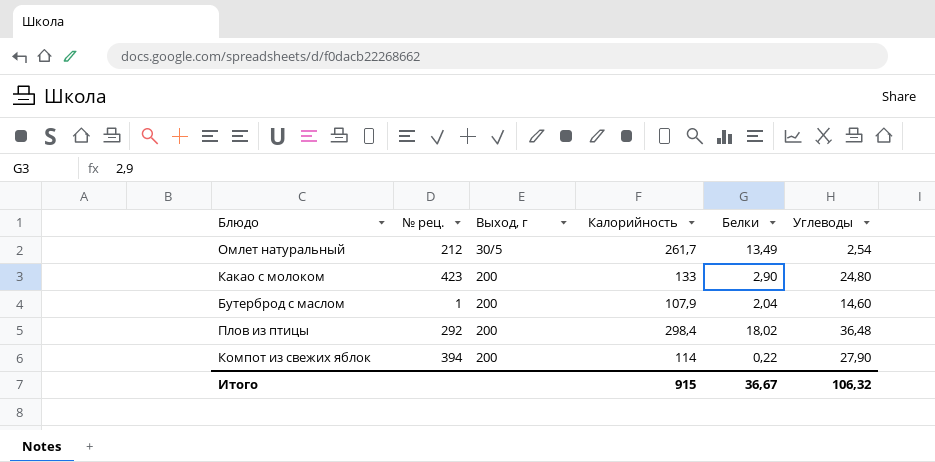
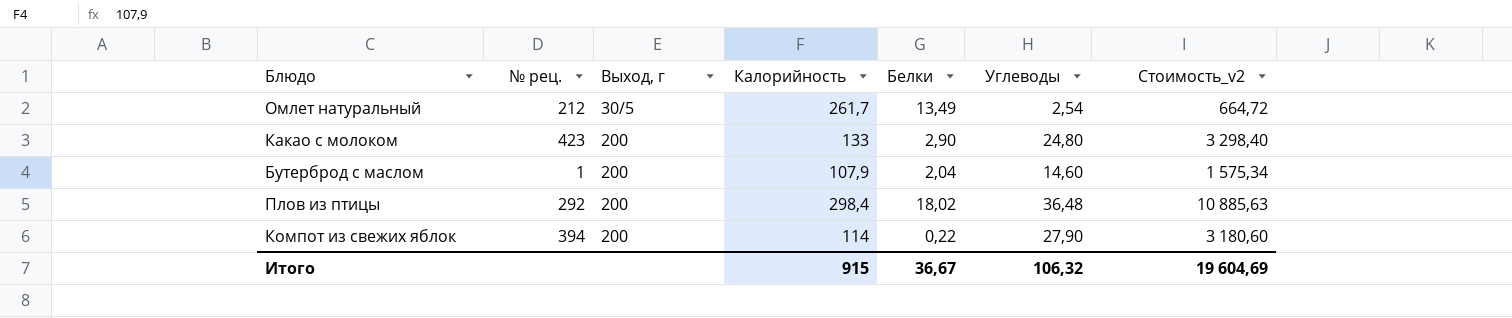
column Стоимость_v2 | formula: none -> [Калорийность] * [Углеводы]

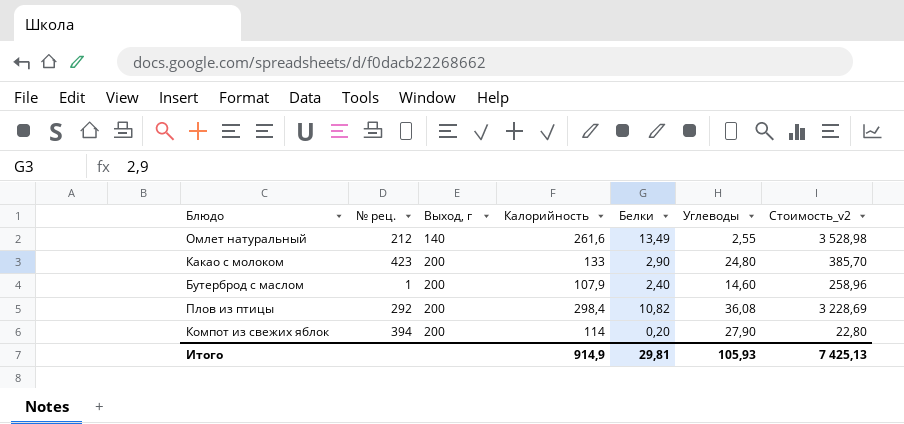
column Стоимость_v2 | formula: [Калорийность] * [Углеводы] -> [Калорийность] * [Белки]
Омлет натуральный | Выход, г: 30/5 -> 140
Омлет натуральный | Калорийность: 261,7 -> 261,6
Омлет натуральный | Углеводы: 2,54 -> 2,55
Бутерброд с маслом | Белки: 2,04 -> 2,40
Плов из птицы | Белки: 18,02 -> 10,82
Плов из птицы | Углеводы: 36,48 -> 36,08
Компот из свежих яблок | Белки: 0,22 -> 0,20
Итого | Калорийность: 915 -> 914,9
Итого | Белки: 36,67 -> 29,81
Итого | Углеводы: 106,32 -> 105,93
Итого | Стоимость_v2: 19 604,69 -> 7 425,13

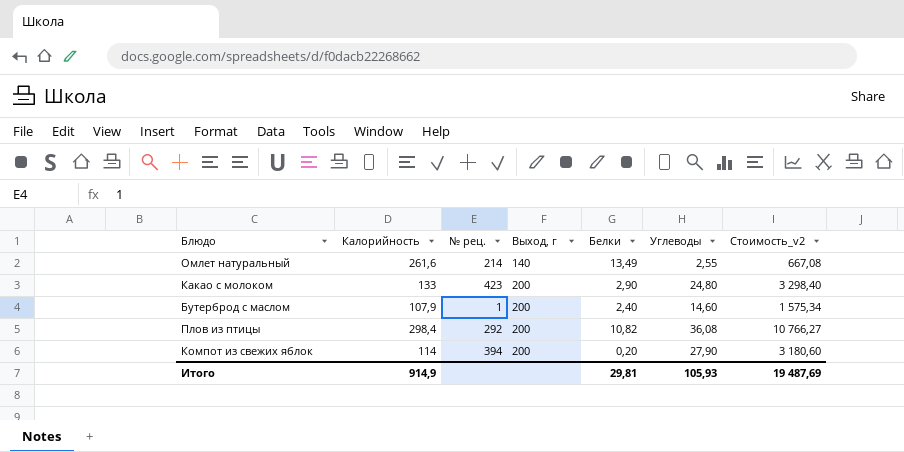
column Калорийность | position: 4 -> 2
column Стоимость_v2 | formula: [Калорийность] * [Белки] -> [Калорийность] * [Углеводы]
Омлет натуральный | № рец.: 212 -> 214
Итого | Стоимость_v2: 7 425,13 -> 19 487,69

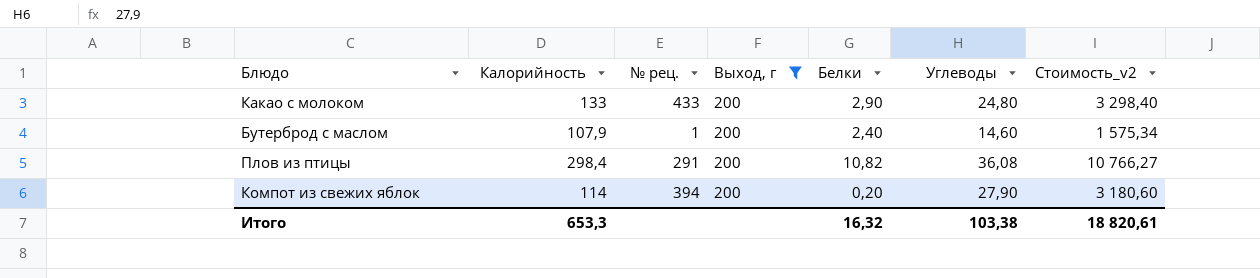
filter: none -> Выход, г = 200
Какао с молоком | № рец.: 423 -> 433
Плов из птицы | № рец.: 292 -> 291
Итого | Калорийность: 914,9 -> 653,3
Итого | Белки: 29,81 -> 16,32
Итого | Углеводы: 105,93 -> 103,38
Итого | Стоимость_v2: 19 487,69 -> 18 820,61

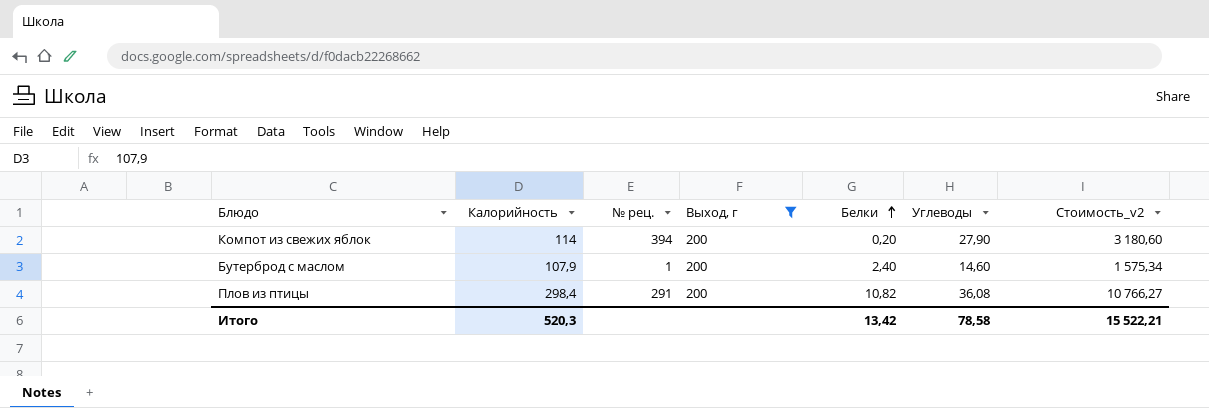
row order: none -> Белки ascending
row Какао с молоком: 133 | 433 | 200 | 2,90 | 24,80 | 3 298,40 -> none
Итого | Калорийность: 653,3 -> 520,3
Итого | Белки: 16,32 -> 13,42
Итого | Углеводы: 103,38 -> 78,58
Итого | Стоимость_v2: 18 820,61 -> 15 522,21

